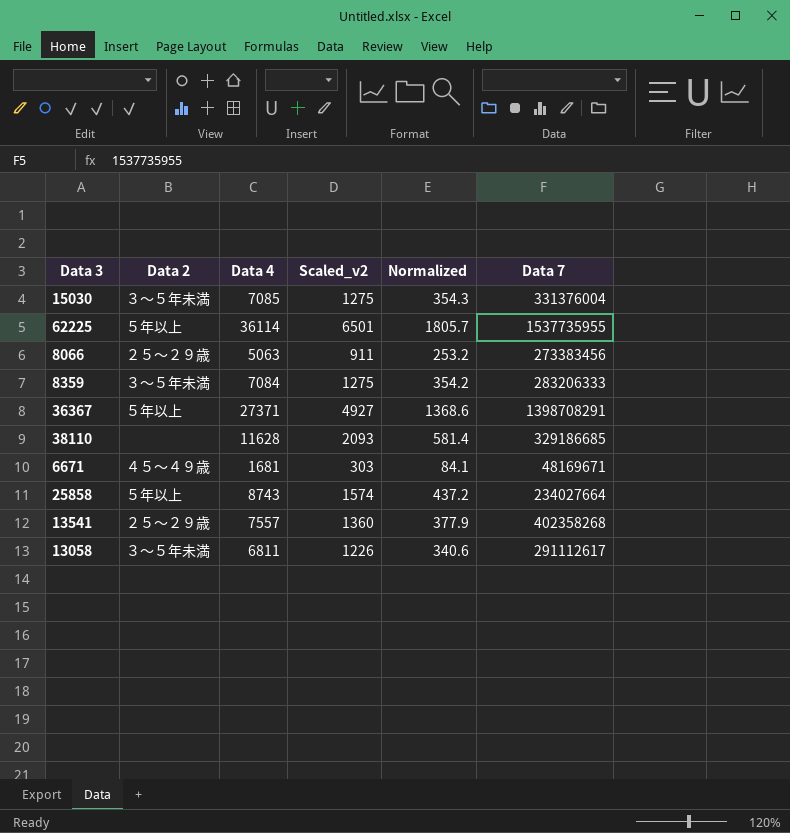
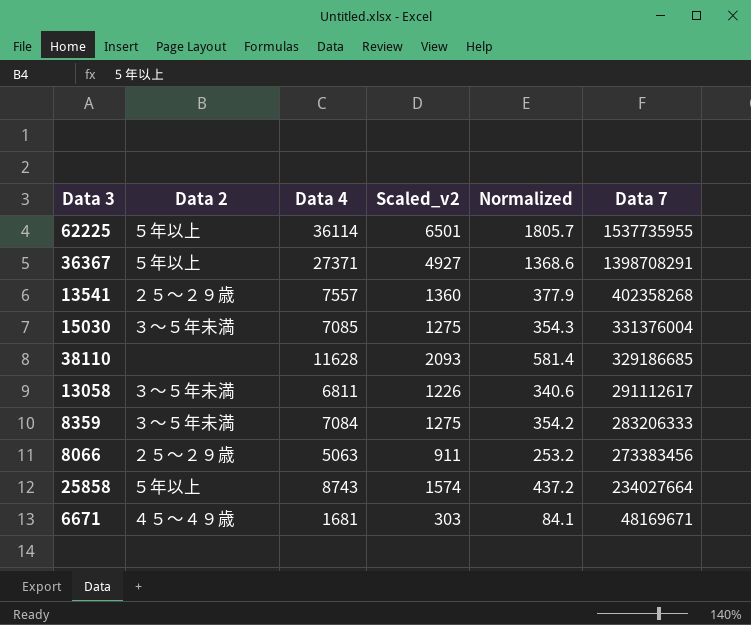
row order: none -> Data 7 descending

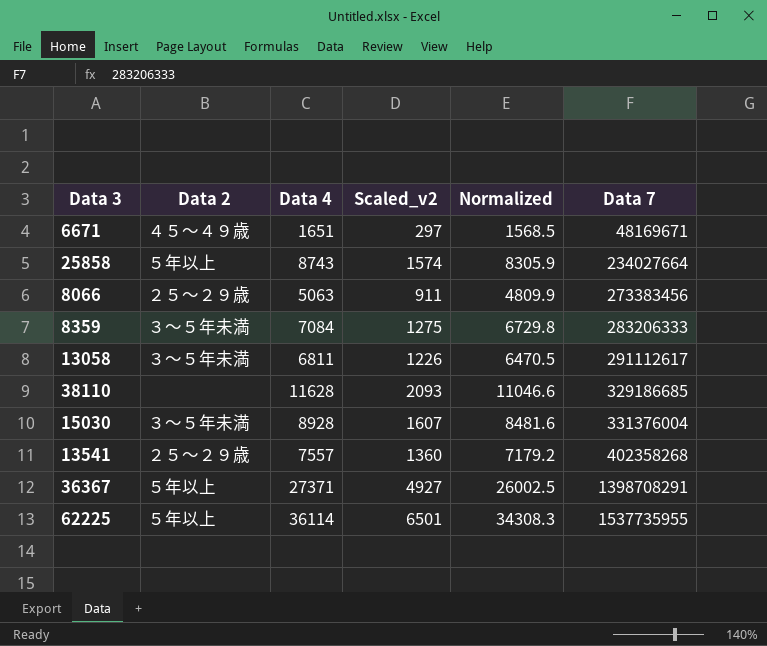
row order: Data 7 descending -> Data 7 ascending
column Normalized | formula: [Data 4] * 0.05 -> [Data 4] * 0.95
6671 | Data 4: 1681 -> 1651
6671 | Scaled_v2: 303 -> 297
15030 | Data 4: 7085 -> 8928
15030 | Scaled_v2: 1275 -> 1607

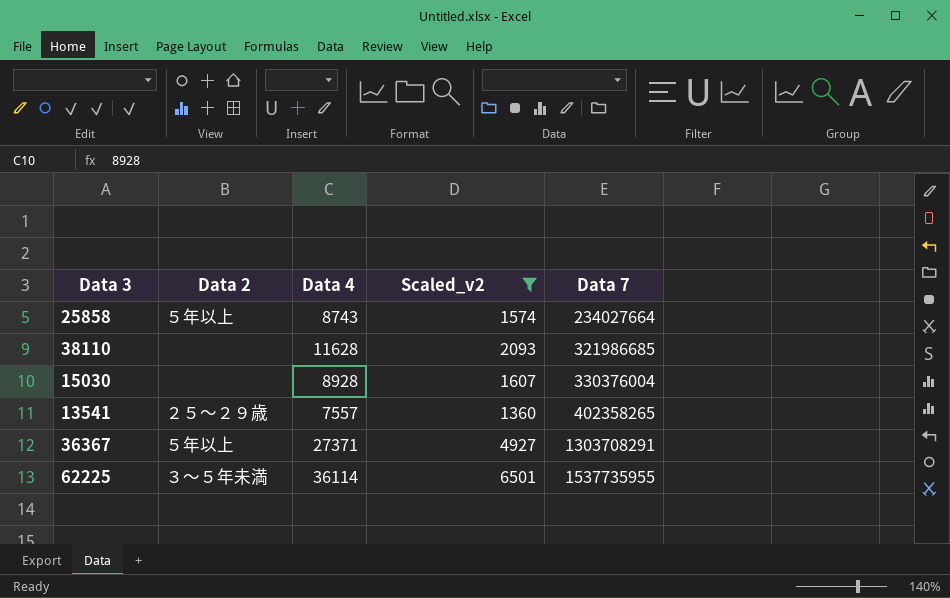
filter: none -> Scaled_v2 >= 1360
column Normalized | formula: [Data 4] * 0.95 -> none
38110 | Data 7: 329186685 -> 321986685
15030 | Data 2: ３～５年未満 -> none
15030 | Data 7: 331376004 -> 330376004
13541 | Data 7: 402358268 -> 402358265
36367 | Data 7: 1398708291 -> 1303708291
62225 | Data 2: ５年以上 -> ３～５年未満

